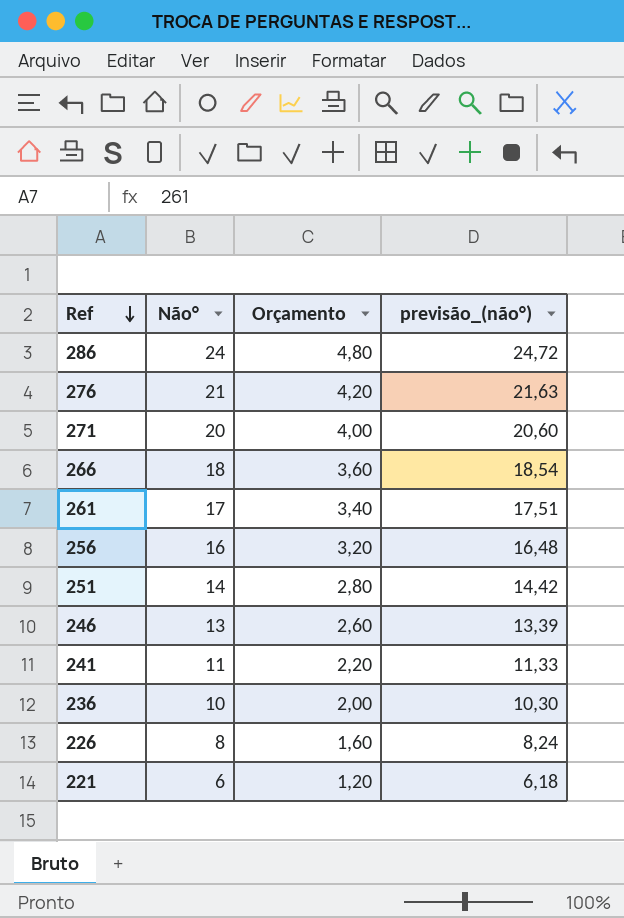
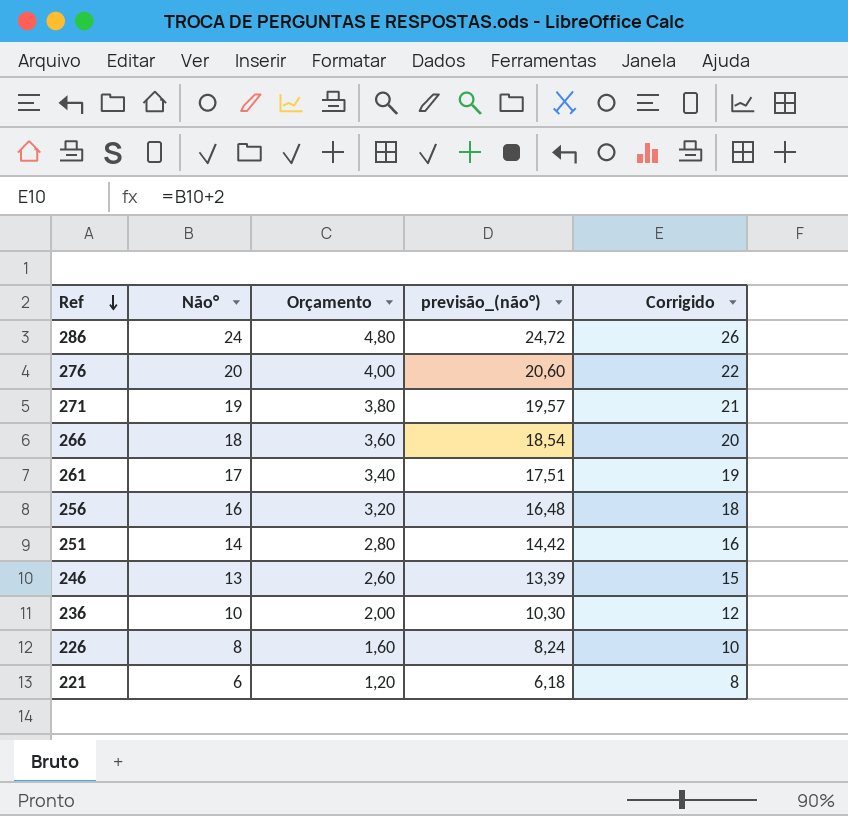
column Corrigido | formula: none -> [Não°] + 2
row 241: 11 | 2,20 | 11,33 -> none
276 | Não°: 21 -> 20
276 | Orçamento: 4,20 -> 4,00
276 | previsão_(não°): 21,63 -> 20,60
271 | Não°: 20 -> 19
271 | Orçamento: 4,00 -> 3,80
271 | previsão_(não°): 20,60 -> 19,57

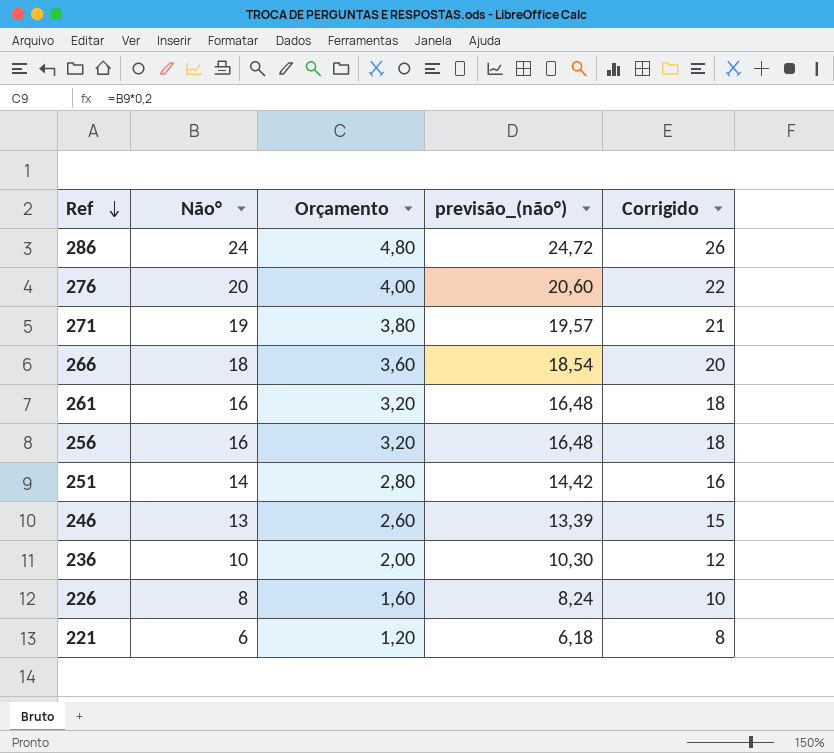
261 | Não°: 17 -> 16
261 | Orçamento: 3,40 -> 3,20
261 | previsão_(não°): 17,51 -> 16,48
261 | Corrigido: 19 -> 18

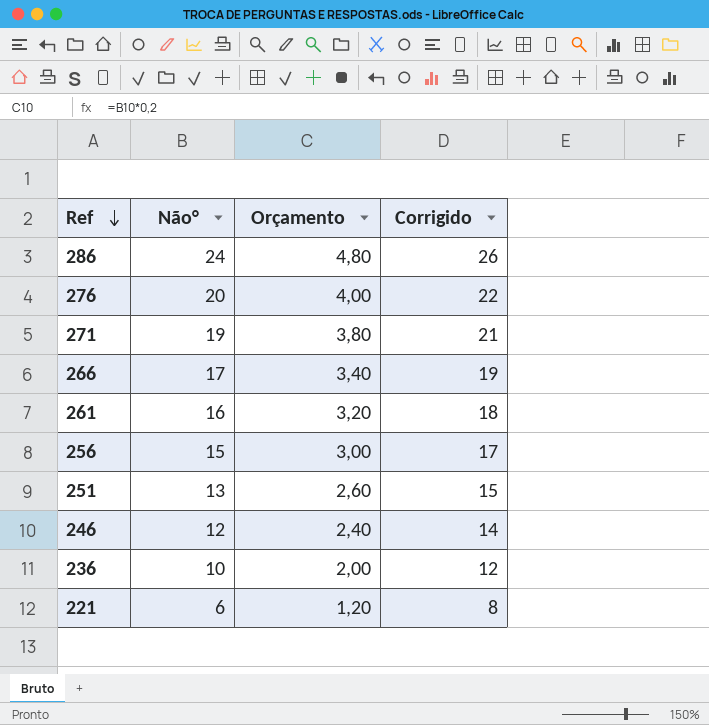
column previsão_(não°) | formula: [Não°] * 1,03 -> none
row 226: 8 | 1,60 | 8,24 | 10 -> none
266 | Não°: 18 -> 17
266 | Orçamento: 3,60 -> 3,40
266 | Corrigido: 20 -> 19
256 | Não°: 16 -> 15
256 | Orçamento: 3,20 -> 3,00
256 | Corrigido: 18 -> 17
251 | Não°: 14 -> 13
251 | Orçamento: 2,80 -> 2,60
251 | Corrigido: 16 -> 15
246 | Não°: 13 -> 12
246 | Orçamento: 2,60 -> 2,40
246 | Corrigido: 15 -> 14

